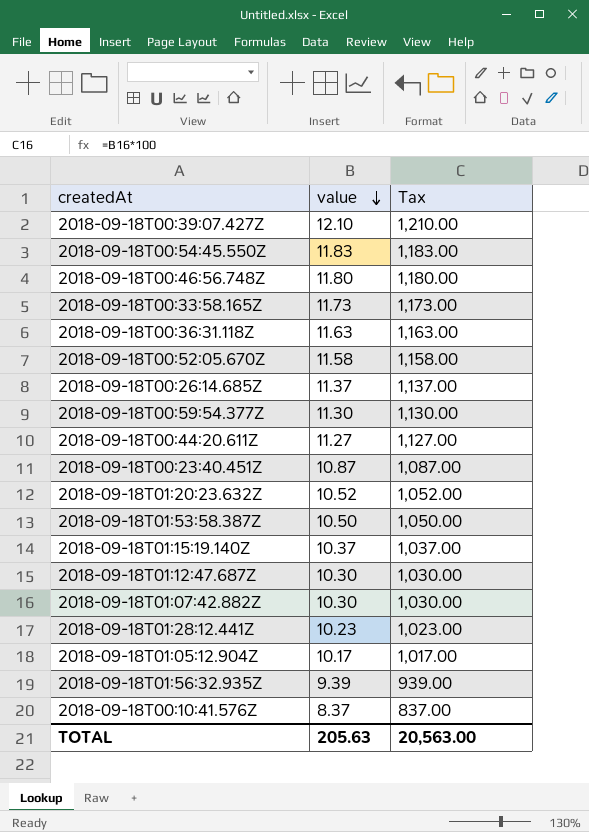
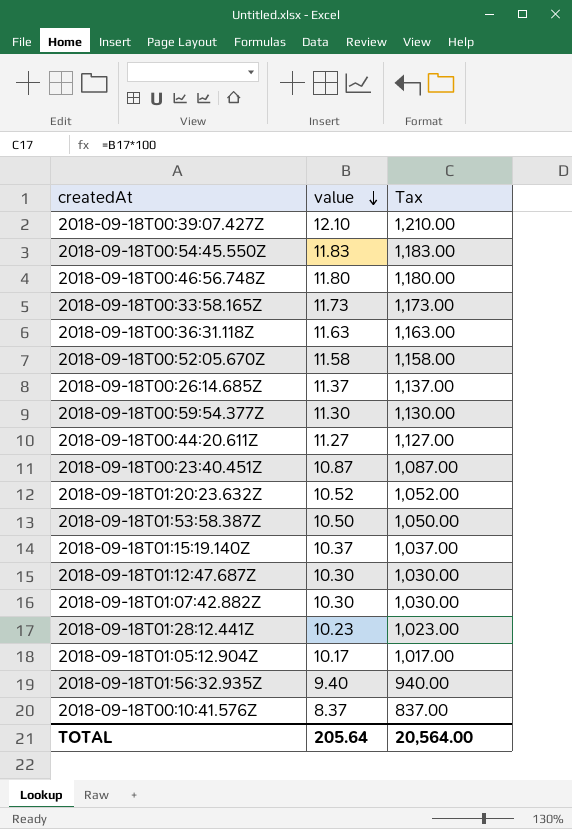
2018-09-18T01:56:32.935Z | value: 9.39 -> 9.40
2018-09-18T01:56:32.935Z | Tax: 939.00 -> 940.00
TOTAL | value: 205.63 -> 205.64
TOTAL | Tax: 20,563.00 -> 20,564.00

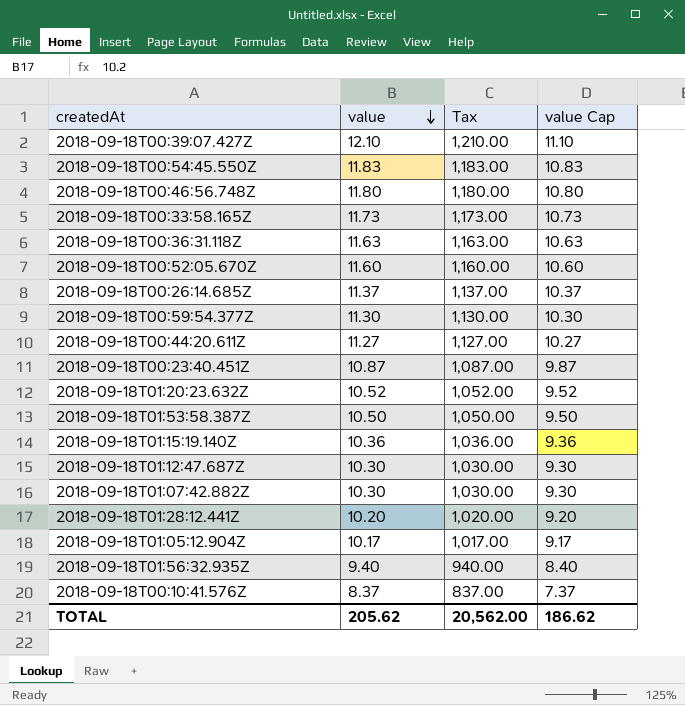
column value Cap | formula: none -> [value] - 1
2018-09-18T00:52:05.670Z | value: 11.58 -> 11.60
2018-09-18T00:52:05.670Z | Tax: 1,158.00 -> 1,160.00
2018-09-18T01:15:19.140Z | value: 10.37 -> 10.36
2018-09-18T01:15:19.140Z | Tax: 1,037.00 -> 1,036.00
2018-09-18T01:28:12.441Z | value: 10.23 -> 10.20
2018-09-18T01:28:12.441Z | Tax: 1,023.00 -> 1,020.00
TOTAL | value: 205.64 -> 205.62
TOTAL | Tax: 20,564.00 -> 20,562.00

